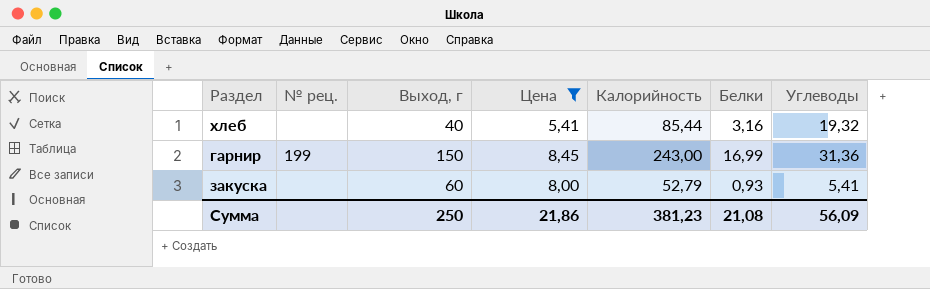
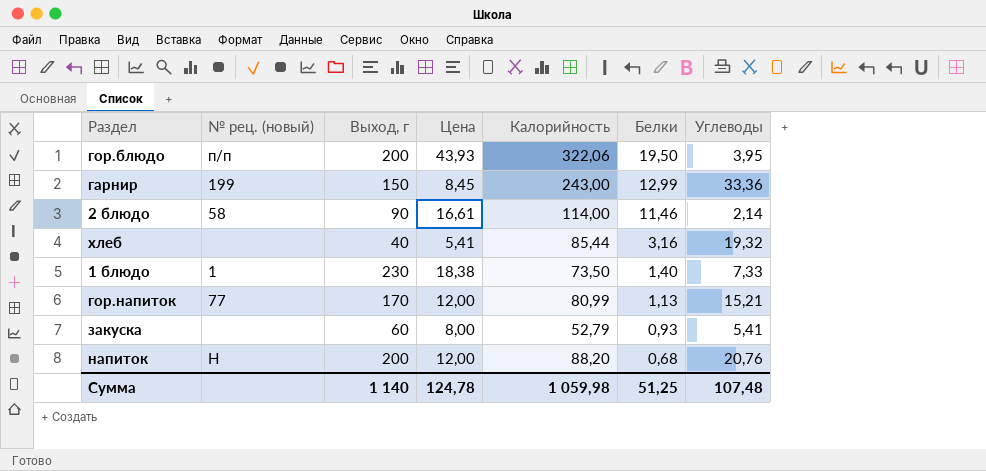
filter: Цена <= 8,45 -> none
row order: none -> Белки descending
column name: № рец. -> № рец. (новый)
гарнир | Белки: 16,99 -> 12,99
гарнир | Углеводы: 31,36 -> 33,36
Сумма | Выход, г: 250 -> 1 140
Сумма | Цена: 21,86 -> 124,78
Сумма | Калорийность: 381,23 -> 1 059,98
Сумма | Белки: 21,08 -> 51,25
Сумма | Углеводы: 56,09 -> 107,48

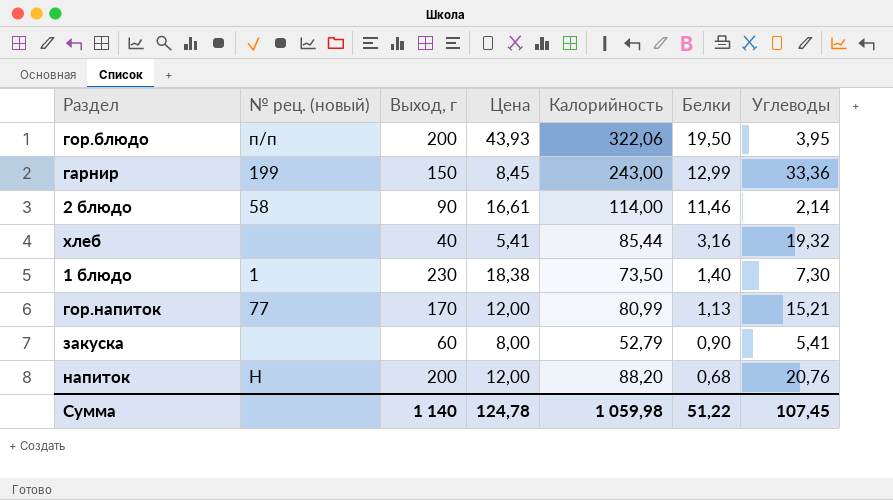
1 блюдо | Углеводы: 7,33 -> 7,30
закуска | Белки: 0,93 -> 0,90
Сумма | Белки: 51,25 -> 51,22
Сумма | Углеводы: 107,48 -> 107,45

